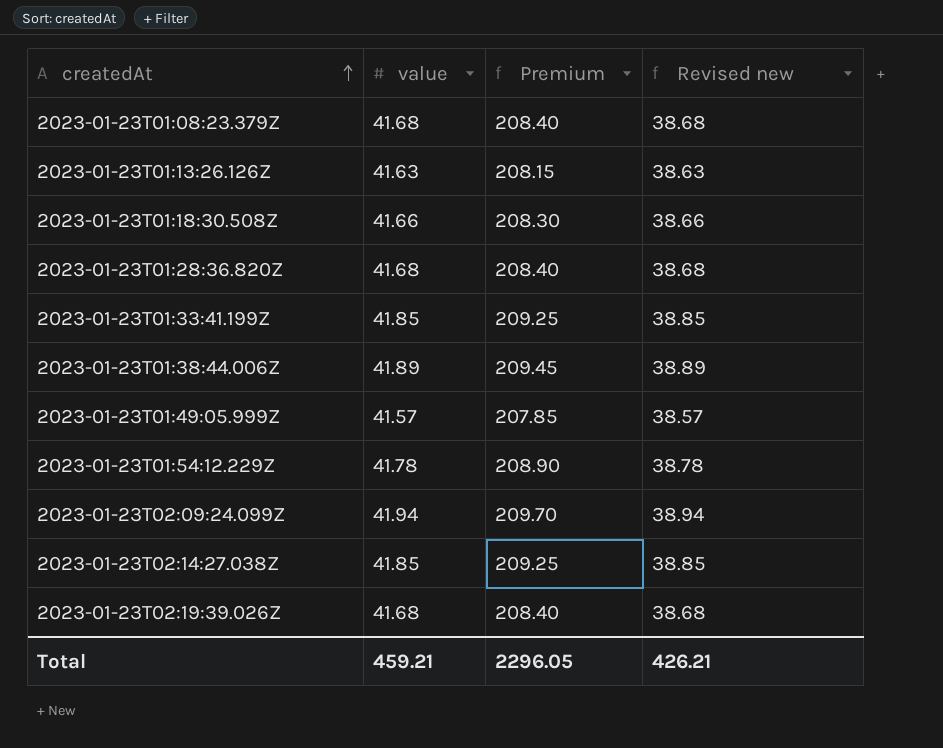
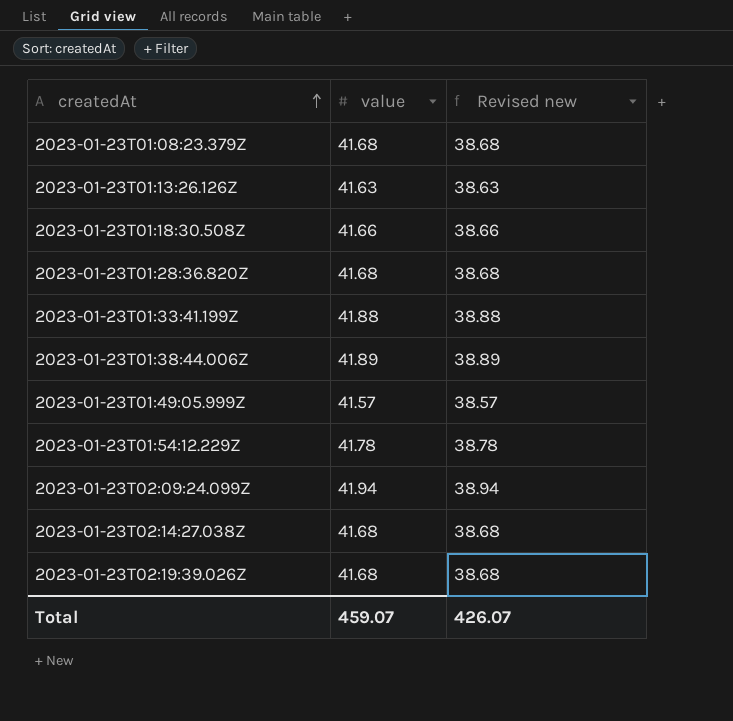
column Premium | formula: [value] * 5 -> none
2023-01-23T01:33:41.199Z | value: 41.85 -> 41.88
2023-01-23T01:33:41.199Z | Revised new: 38.85 -> 38.88
2023-01-23T02:14:27.038Z | value: 41.85 -> 41.68
2023-01-23T02:14:27.038Z | Revised new: 38.85 -> 38.68
Total | value: 459.21 -> 459.07
Total | Revised new: 426.21 -> 426.07

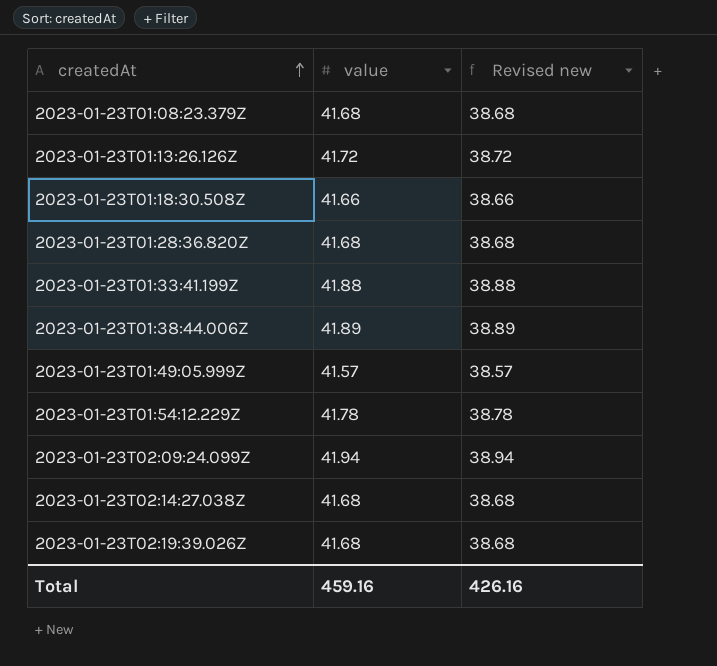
2023-01-23T01:13:26.126Z | value: 41.63 -> 41.72
2023-01-23T01:13:26.126Z | Revised new: 38.63 -> 38.72
Total | value: 459.07 -> 459.16
Total | Revised new: 426.07 -> 426.16

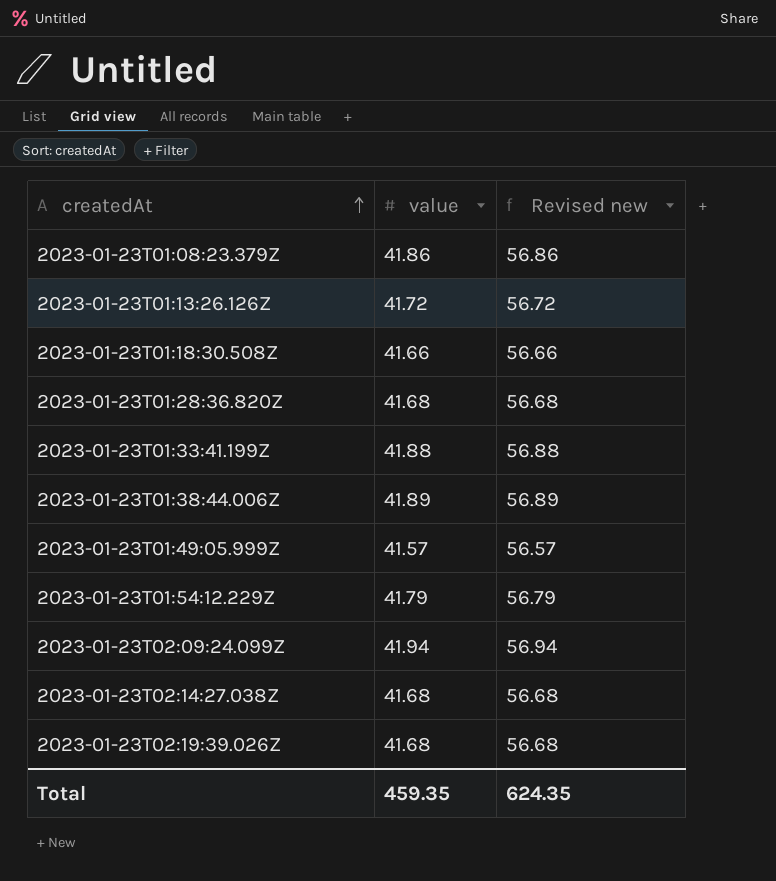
column Revised new | formula: [value] - 3 -> [value] + 15
2023-01-23T01:08:23.379Z | value: 41.68 -> 41.86
2023-01-23T01:54:12.229Z | value: 41.78 -> 41.79
Total | value: 459.16 -> 459.35
Total | Revised new: 426.16 -> 624.35

